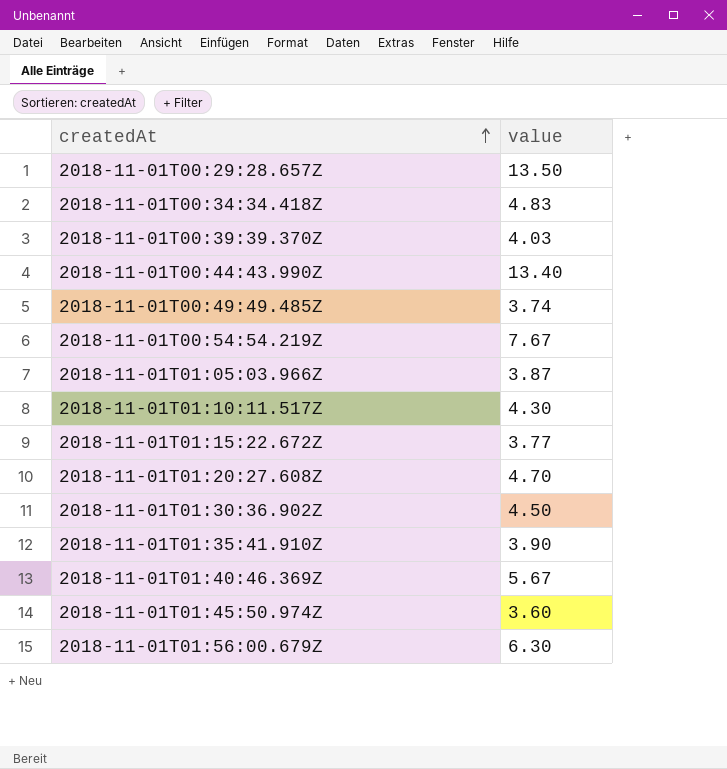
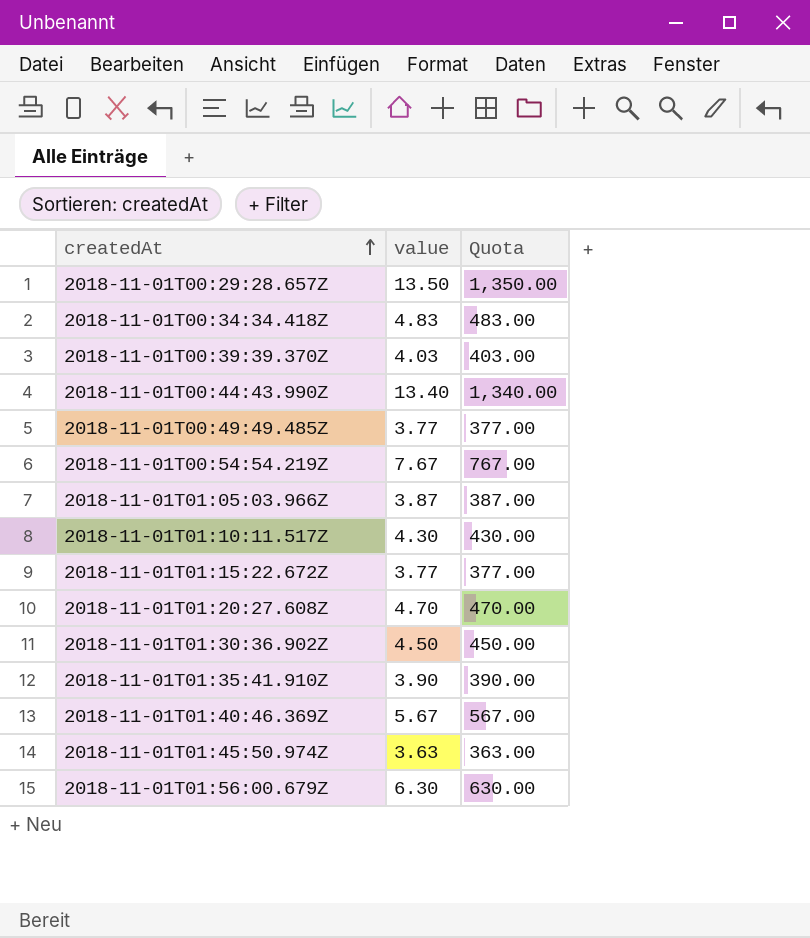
column Quota | formula: none -> [value] * 100
2018-11-01T00:49:49.485Z | value: 3.74 -> 3.77
2018-11-01T01:45:50.974Z | value: 3.60 -> 3.63

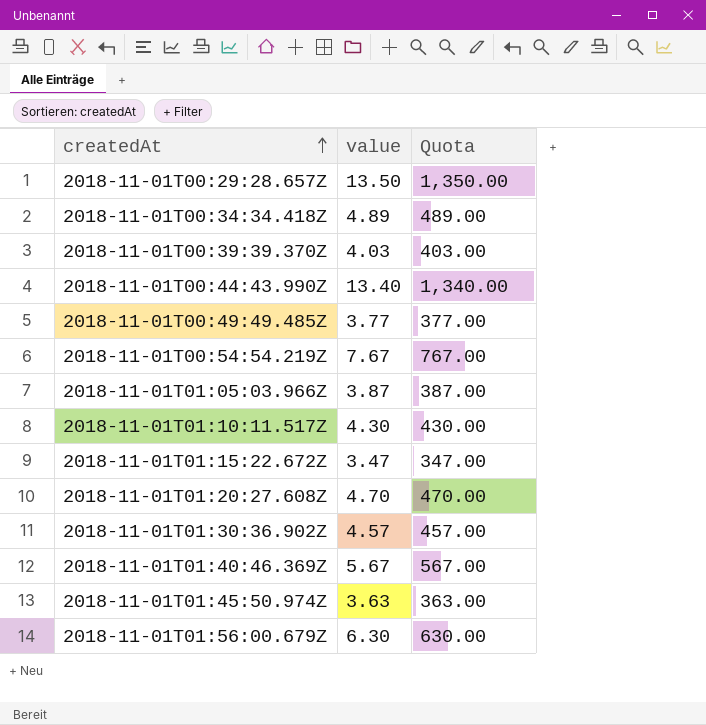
row 2018-11-01T01:35:41.910Z: 3.90 | 390.00 -> none
2018-11-01T00:34:34.418Z | value: 4.83 -> 4.89
2018-11-01T00:34:34.418Z | Quota: 483.00 -> 489.00
2018-11-01T01:15:22.672Z | value: 3.77 -> 3.47
2018-11-01T01:15:22.672Z | Quota: 377.00 -> 347.00
2018-11-01T01:30:36.902Z | value: 4.50 -> 4.57
2018-11-01T01:30:36.902Z | Quota: 450.00 -> 457.00

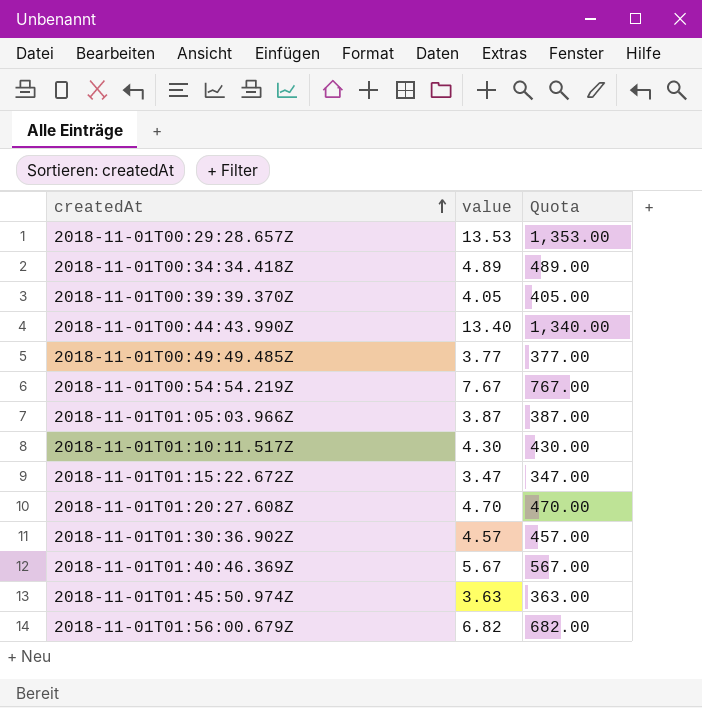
2018-11-01T00:29:28.657Z | value: 13.50 -> 13.53
2018-11-01T00:29:28.657Z | Quota: 1,350.00 -> 1,353.00
2018-11-01T00:39:39.370Z | value: 4.03 -> 4.05
2018-11-01T00:39:39.370Z | Quota: 403.00 -> 405.00
2018-11-01T01:56:00.679Z | value: 6.30 -> 6.82
2018-11-01T01:56:00.679Z | Quota: 630.00 -> 682.00

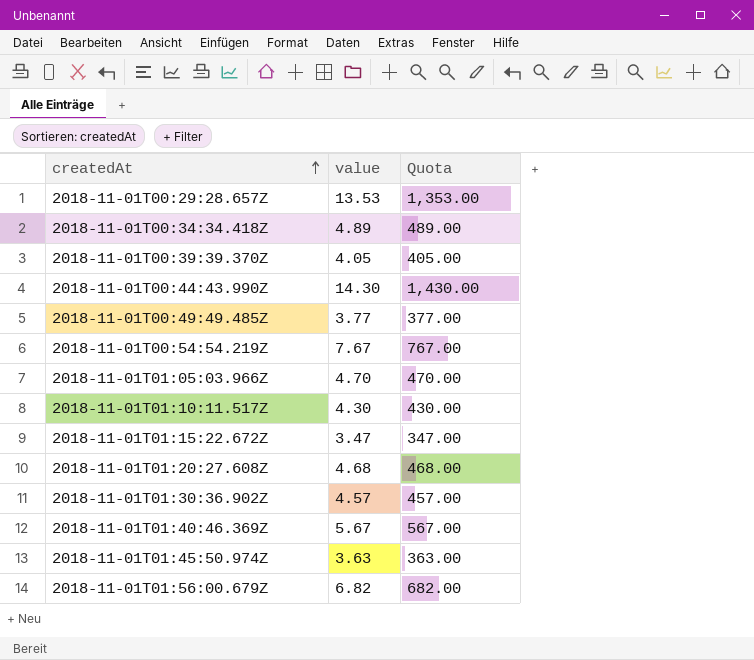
2018-11-01T00:44:43.990Z | value: 13.40 -> 14.30
2018-11-01T00:44:43.990Z | Quota: 1,340.00 -> 1,430.00
2018-11-01T01:05:03.966Z | value: 3.87 -> 4.70
2018-11-01T01:05:03.966Z | Quota: 387.00 -> 470.00
2018-11-01T01:20:27.608Z | value: 4.70 -> 4.68
2018-11-01T01:20:27.608Z | Quota: 470.00 -> 468.00

